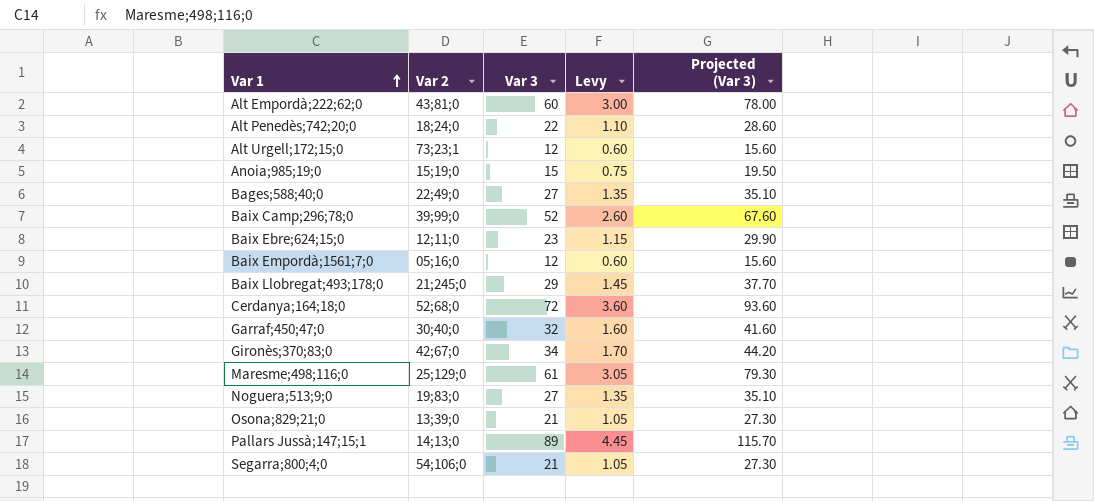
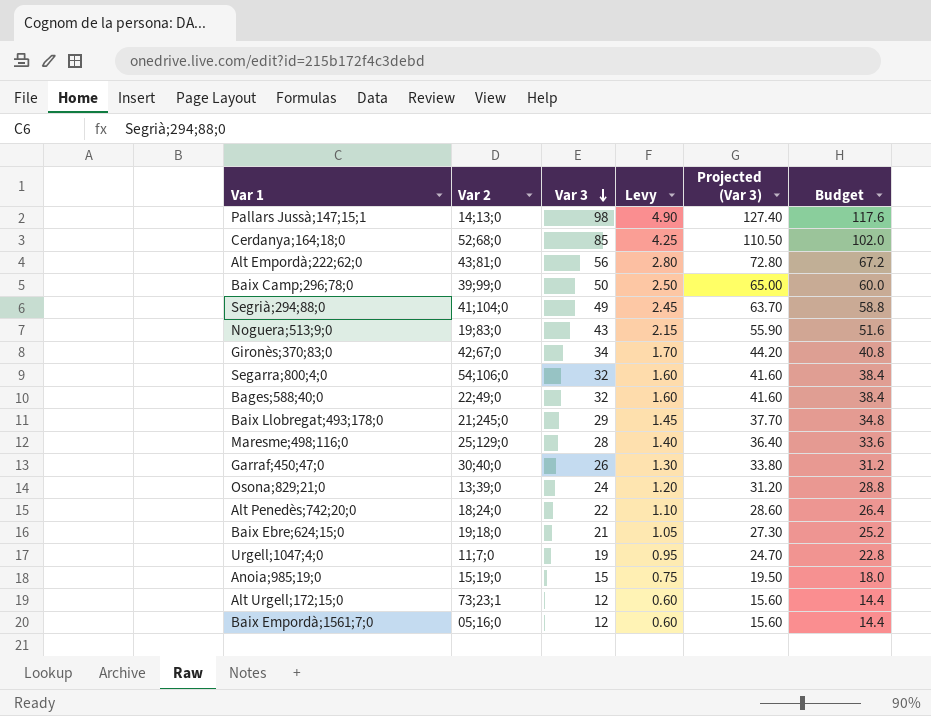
row order: Var 1 ascending -> Var 3 descending
column Budget | formula: none -> [Var 3] * 1.2
Pallars Jussà;147;15;1 | Var 3: 89 -> 98
Pallars Jussà;147;15;1 | Levy: 4.45 -> 4.90
Pallars Jussà;147;15;1 | Projected (Var 3): 115.70 -> 127.40
Cerdanya;164;18;0 | Var 3: 72 -> 85
Cerdanya;164;18;0 | Levy: 3.60 -> 4.25
Cerdanya;164;18;0 | Projected (Var 3): 93.60 -> 110.50
Alt Empordà;222;62;0 | Var 3: 60 -> 56
Alt Empordà;222;62;0 | Levy: 3.00 -> 2.80
Alt Empordà;222;62;0 | Projected (Var 3): 78.00 -> 72.80
Baix Camp;296;78;0 | Var 3: 52 -> 50
Baix Camp;296;78;0 | Levy: 2.60 -> 2.50
Baix Camp;296;78;0 | Projected (Var 3): 67.60 -> 65.00
row Segrià;294;88;0: none -> 41;104;0 | 49 | 2.45 | 63.70 | 58.8
Noguera;513;9;0 | Var 3: 27 -> 43
Noguera;513;9;0 | Levy: 1.35 -> 2.15
Noguera;513;9;0 | Projected (Var 3): 35.10 -> 55.90
Segarra;800;4;0 | Var 3: 21 -> 32
Segarra;800;4;0 | Levy: 1.05 -> 1.60
Segarra;800;4;0 | Projected (Var 3): 27.30 -> 41.60
Bages;588;40;0 | Var 3: 27 -> 32
Bages;588;40;0 | Levy: 1.35 -> 1.60
Bages;588;40;0 | Projected (Var 3): 35.10 -> 41.60
Maresme;498;116;0 | Var 3: 61 -> 28
Maresme;498;116;0 | Levy: 3.05 -> 1.40
Maresme;498;116;0 | Projected (Var 3): 79.30 -> 36.40
Garraf;450;47;0 | Var 3: 32 -> 26
Garraf;450;47;0 | Levy: 1.60 -> 1.30
Garraf;450;47;0 | Projected (Var 3): 41.60 -> 33.80
Osona;829;21;0 | Var 3: 21 -> 24
Osona;829;21;0 | Levy: 1.05 -> 1.20
Osona;829;21;0 | Projected (Var 3): 27.30 -> 31.20
Baix Ebre;624;15;0 | Var 2: 12;11;0 -> 19;18;0
Baix Ebre;624;15;0 | Var 3: 23 -> 21
Baix Ebre;624;15;0 | Levy: 1.15 -> 1.05
Baix Ebre;624;15;0 | Projected (Var 3): 29.90 -> 27.30
row Urgell;1047;4;0: none -> 11;7;0 | 19 | 0.95 | 24.70 | 22.8

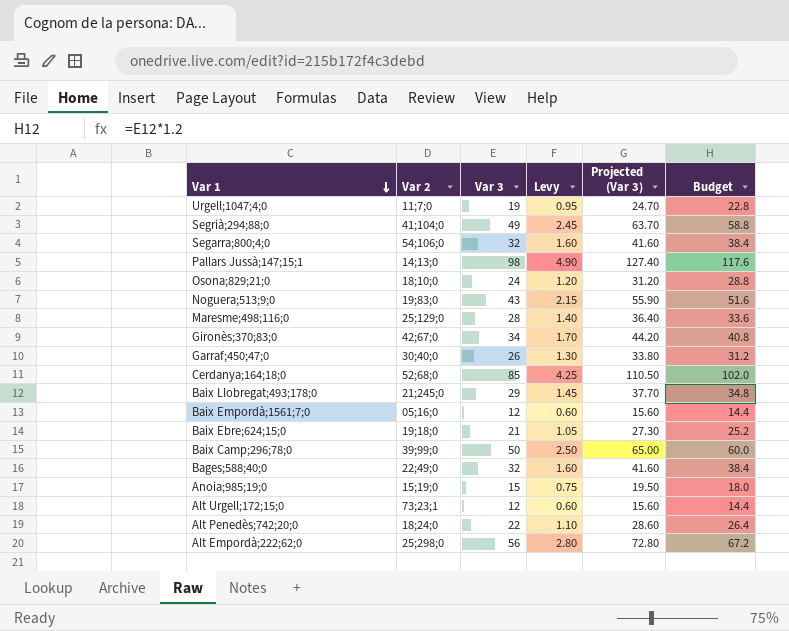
row order: Var 3 descending -> Var 1 descending
Osona;829;21;0 | Var 2: 13;39;0 -> 18;10;0
Alt Empordà;222;62;0 | Var 2: 43;81;0 -> 25;298;0

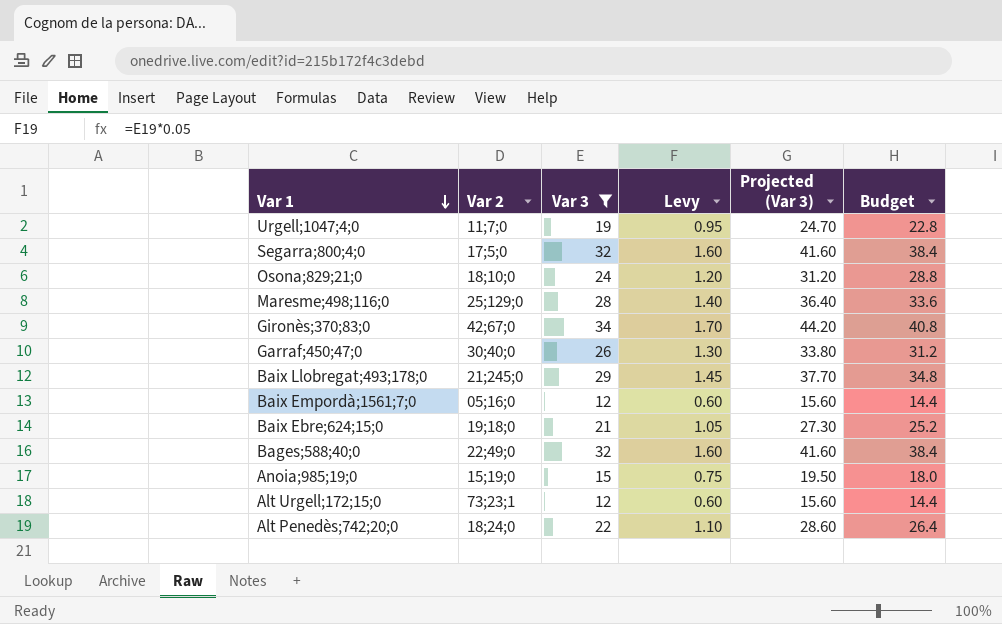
filter: none -> Var 3 <= 34
Segarra;800;4;0 | Var 2: 54;106;0 -> 17;5;0

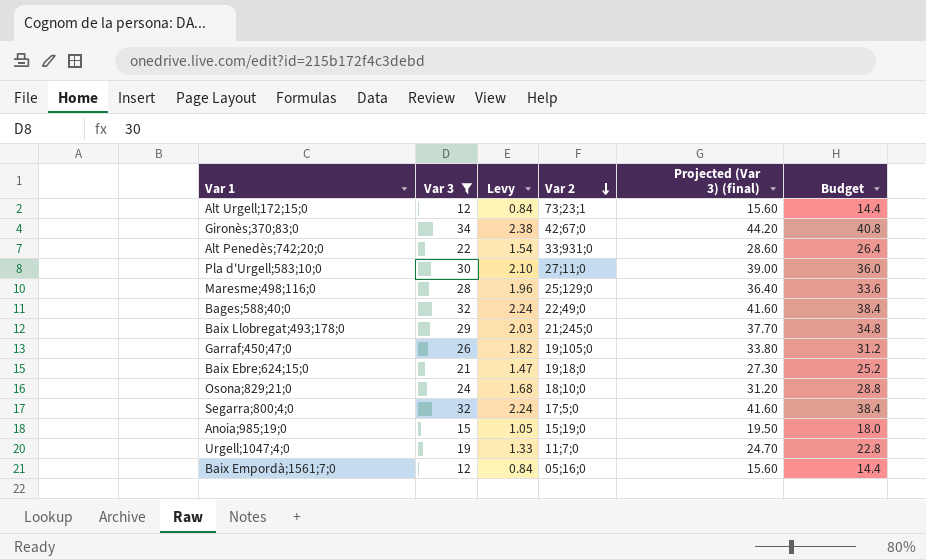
row order: Var 1 descending -> Var 2 descending
column Levy | formula: [Var 3] * 0.05 -> [Var 3] * 0.07
column Var 2 | position: 2 -> 4
column name: Projected (Var 3) -> Projected (Var 3) (final)
Alt Penedès;742;20;0 | Var 2: 18;24;0 -> 33;931;0
row Pla d'Urgell;583;10;0: none -> 30 | 2.10 | 27;11;0 | 39.00 | 36.0
Garraf;450;47;0 | Var 2: 30;40;0 -> 19;105;0

